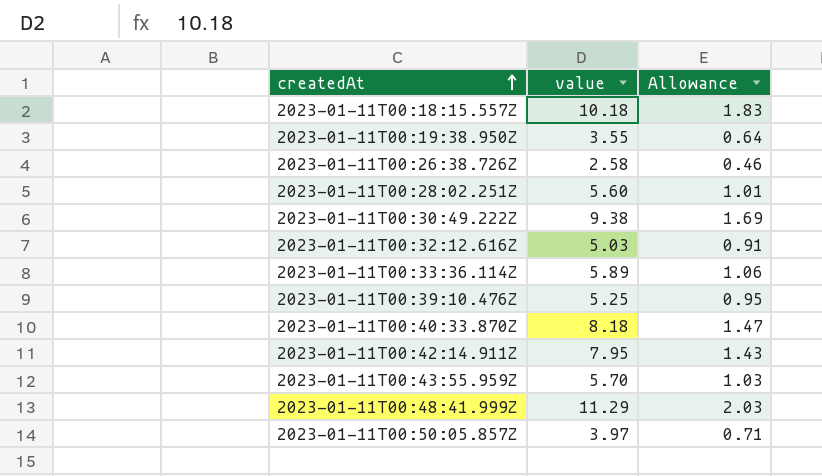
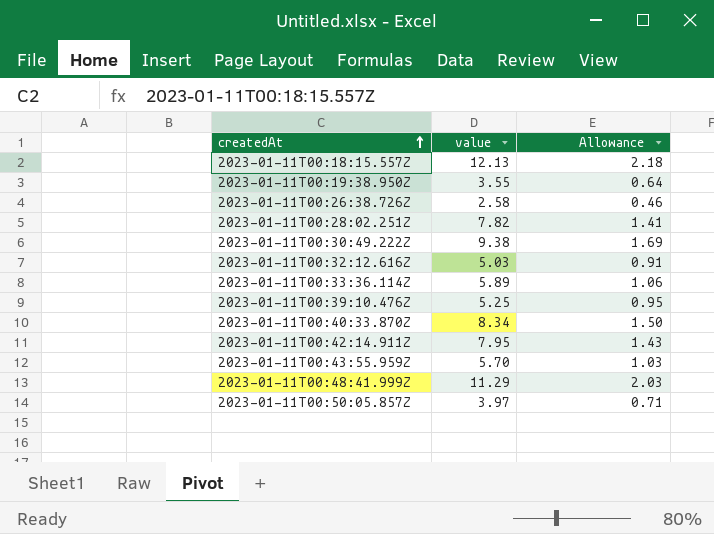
2023-01-11T00:18:15.557Z | value: 10.18 -> 12.13
2023-01-11T00:18:15.557Z | Allowance: 1.83 -> 2.18
2023-01-11T00:28:02.251Z | value: 5.60 -> 7.82
2023-01-11T00:28:02.251Z | Allowance: 1.01 -> 1.41
2023-01-11T00:40:33.870Z | value: 8.18 -> 8.34
2023-01-11T00:40:33.870Z | Allowance: 1.47 -> 1.50

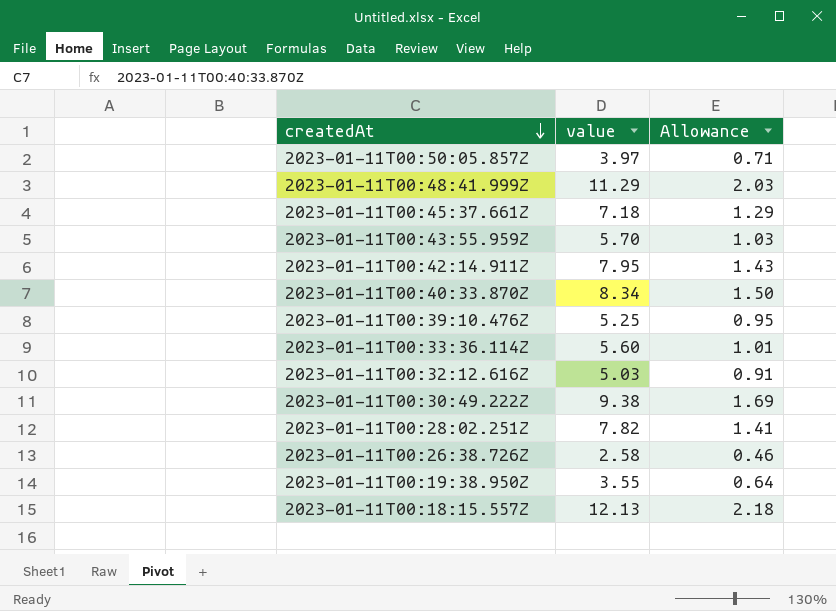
row order: createdAt ascending -> createdAt descending
row 2023-01-11T00:45:37.661Z: none -> 7.18 | 1.29
2023-01-11T00:33:36.114Z | value: 5.89 -> 5.60
2023-01-11T00:33:36.114Z | Allowance: 1.06 -> 1.01

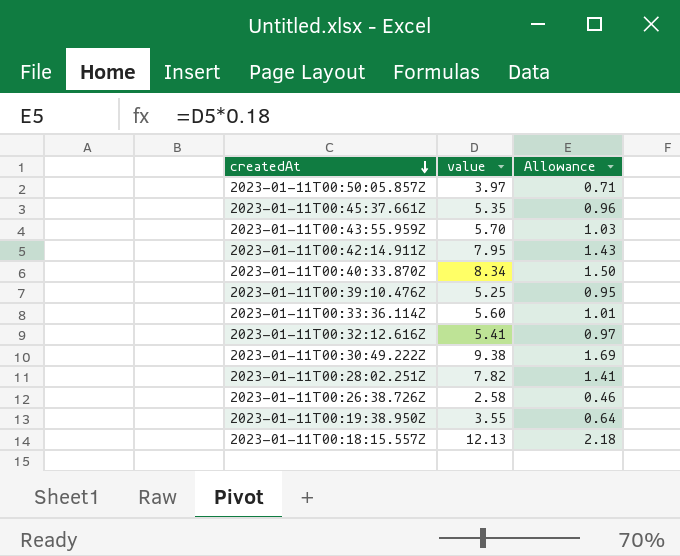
row 2023-01-11T00:48:41.999Z: 11.29 | 2.03 -> none
2023-01-11T00:45:37.661Z | value: 7.18 -> 5.35
2023-01-11T00:45:37.661Z | Allowance: 1.29 -> 0.96
2023-01-11T00:32:12.616Z | value: 5.03 -> 5.41
2023-01-11T00:32:12.616Z | Allowance: 0.91 -> 0.97

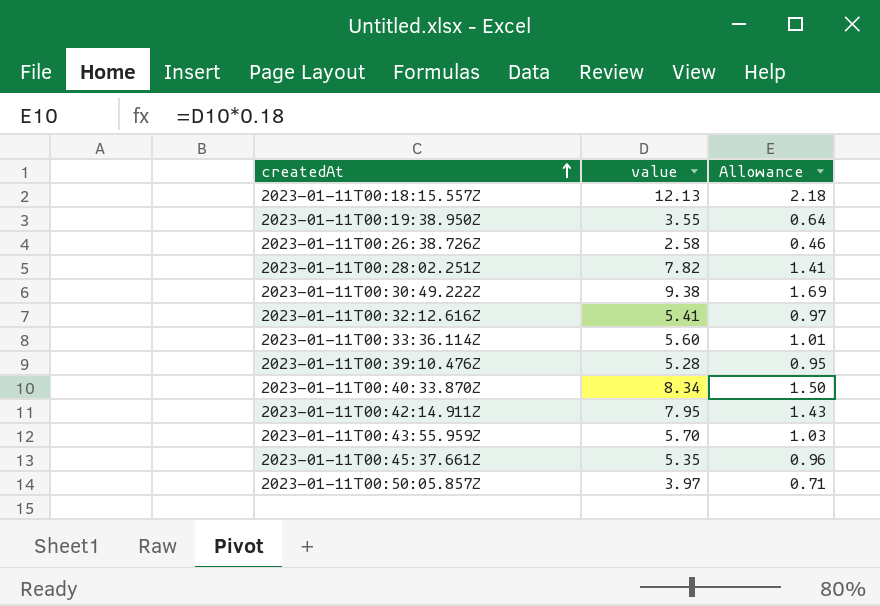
row order: createdAt descending -> createdAt ascending
2023-01-11T00:39:10.476Z | value: 5.25 -> 5.28

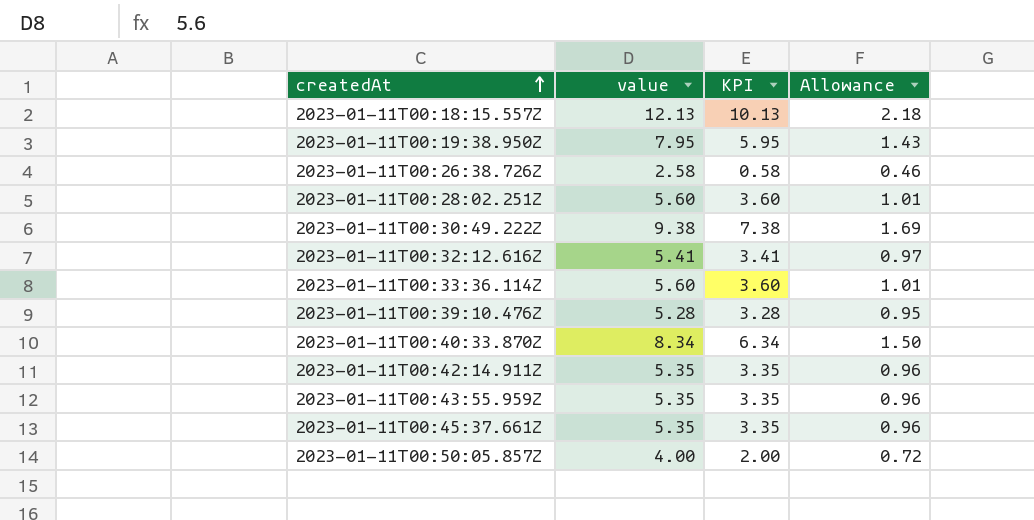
column KPI | formula: none -> [value] - 2
2023-01-11T00:19:38.950Z | value: 3.55 -> 7.95
2023-01-11T00:19:38.950Z | Allowance: 0.64 -> 1.43
2023-01-11T00:28:02.251Z | value: 7.82 -> 5.60
2023-01-11T00:28:02.251Z | Allowance: 1.41 -> 1.01
2023-01-11T00:42:14.911Z | value: 7.95 -> 5.35
2023-01-11T00:42:14.911Z | Allowance: 1.43 -> 0.96
2023-01-11T00:43:55.959Z | value: 5.70 -> 5.35
2023-01-11T00:43:55.959Z | Allowance: 1.03 -> 0.96
2023-01-11T00:50:05.857Z | value: 3.97 -> 4.00
2023-01-11T00:50:05.857Z | Allowance: 0.71 -> 0.72

